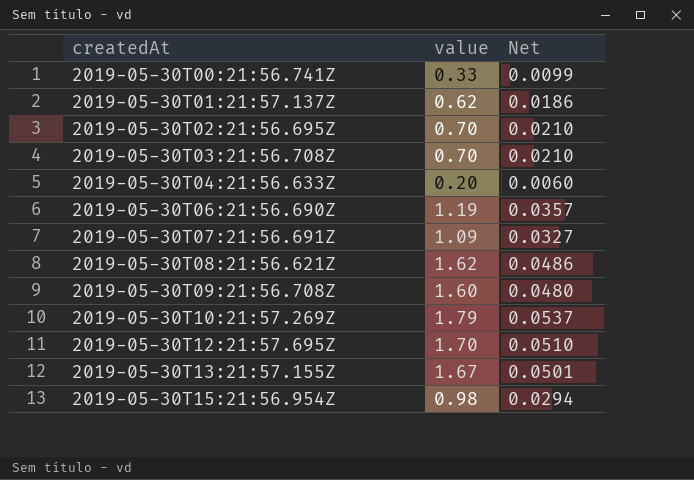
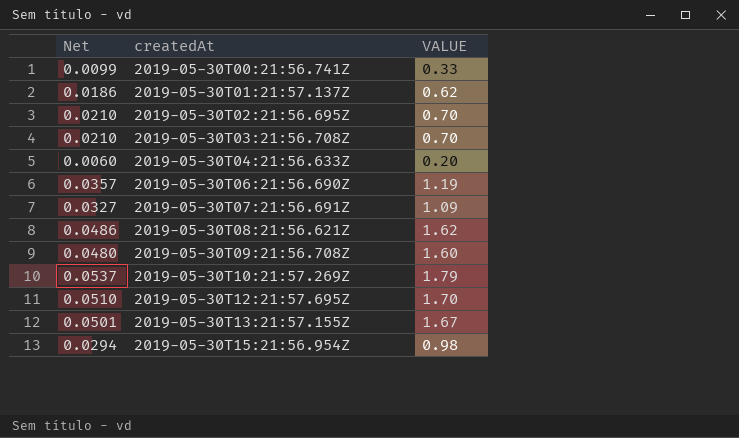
column Net | position: 3 -> 1
column name: value -> VALUE

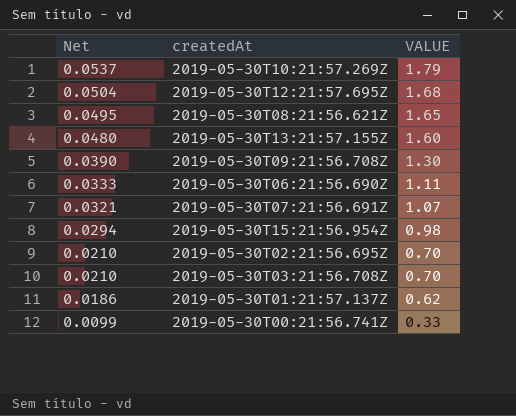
row order: createdAt ascending -> Net descending
row 2019-05-30T04:21:56.633Z: 0.0060 | 0.20 -> none
2019-05-30T12:21:57.695Z | Net: 0.0510 -> 0.0504
2019-05-30T12:21:57.695Z | VALUE: 1.70 -> 1.68
2019-05-30T08:21:56.621Z | Net: 0.0486 -> 0.0495
2019-05-30T08:21:56.621Z | VALUE: 1.62 -> 1.65
2019-05-30T13:21:57.155Z | Net: 0.0501 -> 0.0480
2019-05-30T13:21:57.155Z | VALUE: 1.67 -> 1.60
2019-05-30T09:21:56.708Z | Net: 0.0480 -> 0.0390
2019-05-30T09:21:56.708Z | VALUE: 1.60 -> 1.30
2019-05-30T06:21:56.690Z | Net: 0.0357 -> 0.0333
2019-05-30T06:21:56.690Z | VALUE: 1.19 -> 1.11
2019-05-30T07:21:56.691Z | Net: 0.0327 -> 0.0321
2019-05-30T07:21:56.691Z | VALUE: 1.09 -> 1.07

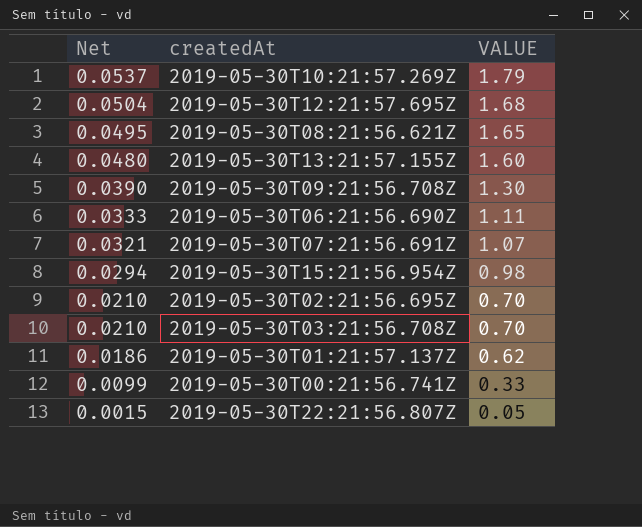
row 2019-05-30T22:21:56.807Z: none -> 0.0015 | 0.05

